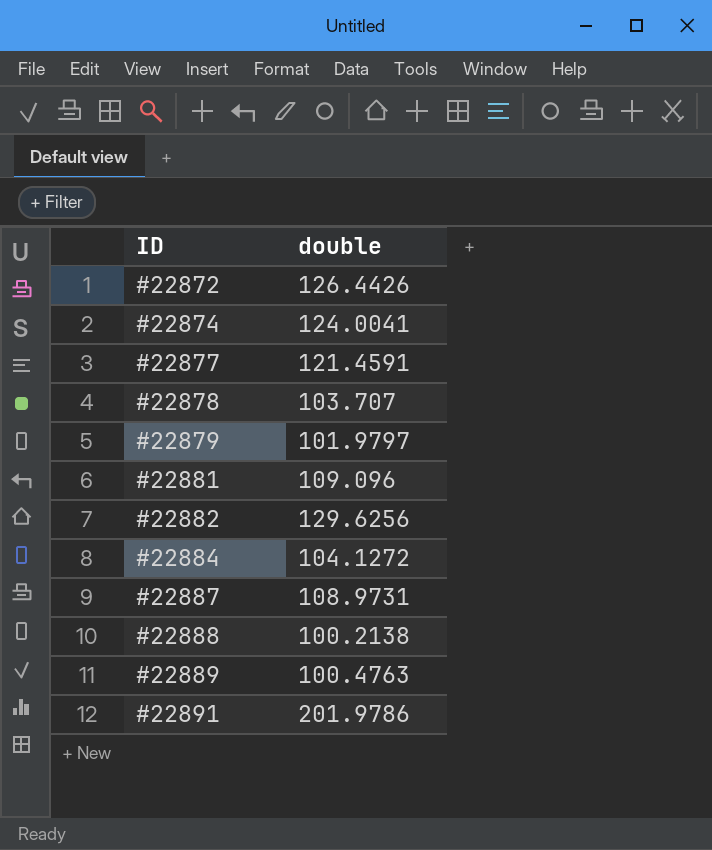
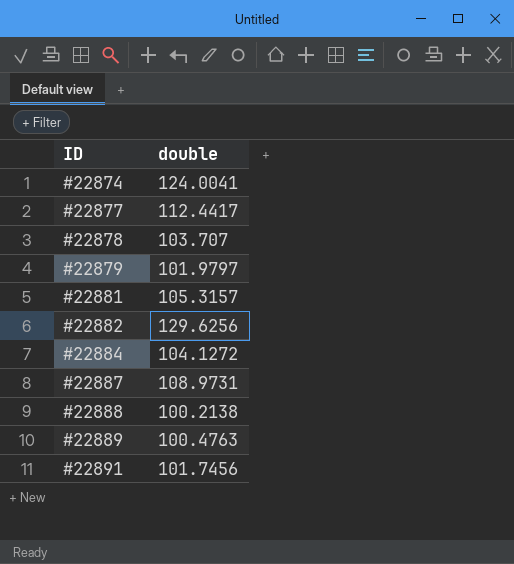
row #22872: 126.4426 -> none
#22877 | double: 121.4591 -> 112.4417
#22881 | double: 109.096 -> 105.3157
#22891 | double: 201.9786 -> 101.7456

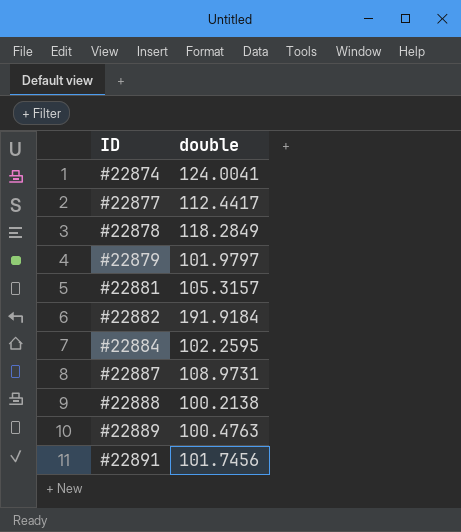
#22878 | double: 103.707 -> 118.2849
#22882 | double: 129.6256 -> 191.9184
#22884 | double: 104.1272 -> 102.2595

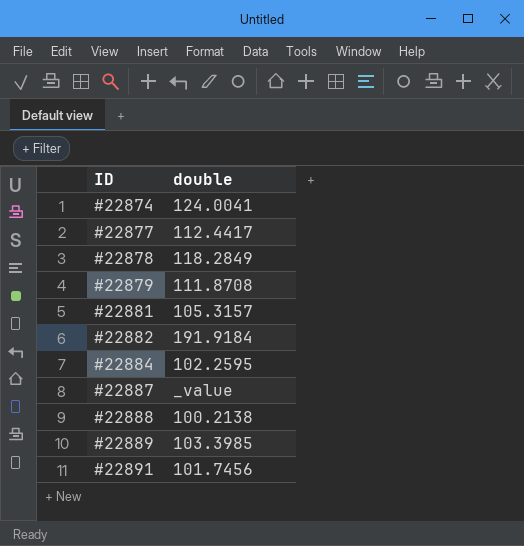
#22879 | double: 101.9797 -> 111.8708
#22887 | double: 108.9731 -> _value
#22889 | double: 100.4763 -> 103.3985

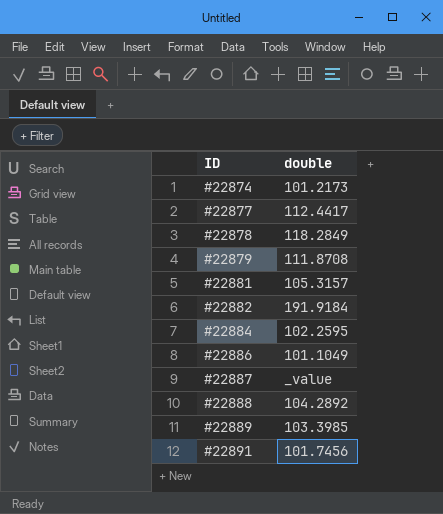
#22874 | double: 124.0041 -> 101.2173
row #22886: none -> 101.1049
#22888 | double: 100.2138 -> 104.2892

